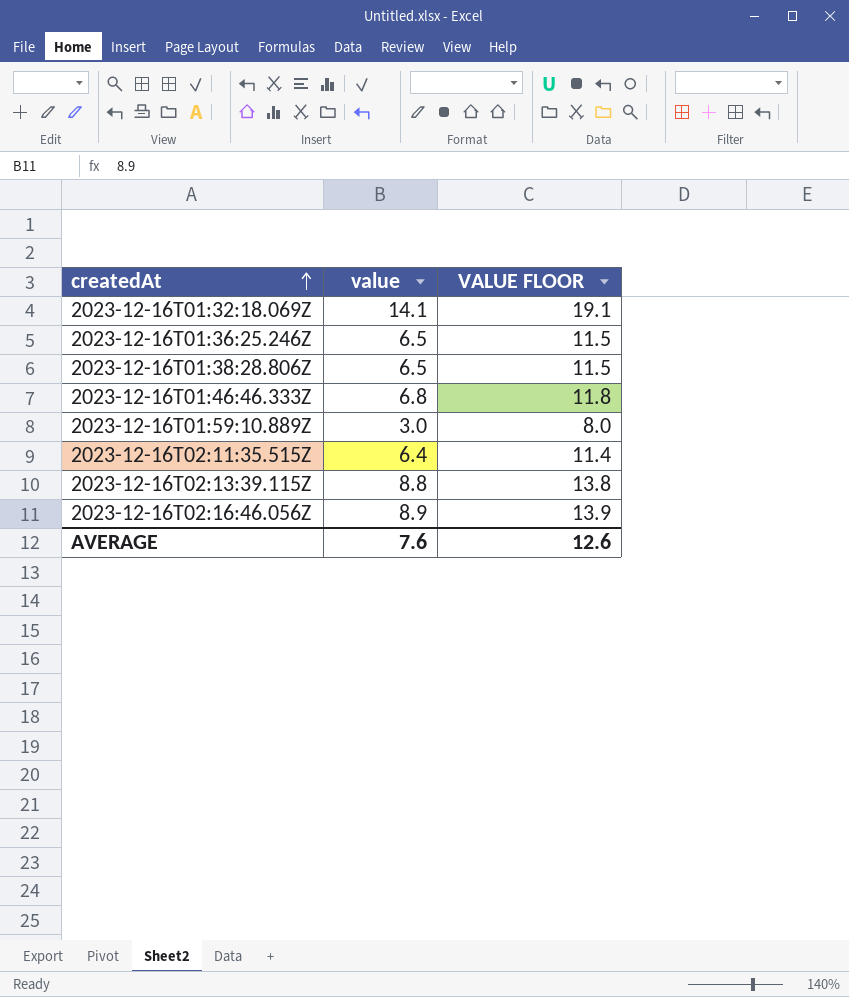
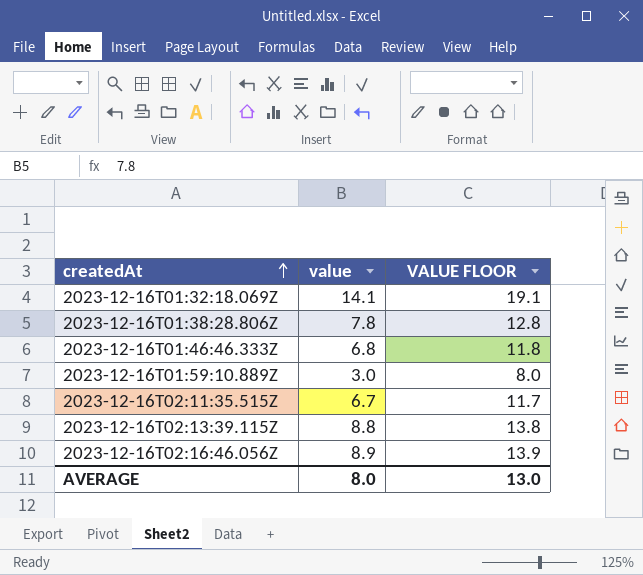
row 2023-12-16T01:36:25.246Z: 6.5 | 11.5 -> none
2023-12-16T01:38:28.806Z | value: 6.5 -> 7.8
2023-12-16T01:38:28.806Z | VALUE FLOOR: 11.5 -> 12.8
2023-12-16T02:11:35.515Z | value: 6.4 -> 6.7
2023-12-16T02:11:35.515Z | VALUE FLOOR: 11.4 -> 11.7
AVERAGE | value: 7.6 -> 8.0
AVERAGE | VALUE FLOOR: 12.6 -> 13.0

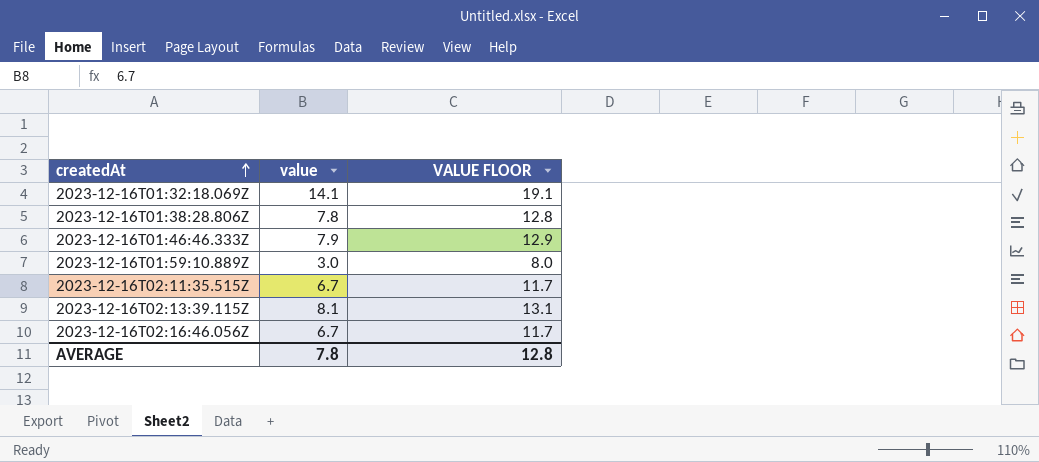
2023-12-16T01:46:46.333Z | value: 6.8 -> 7.9
2023-12-16T01:46:46.333Z | VALUE FLOOR: 11.8 -> 12.9
2023-12-16T02:13:39.115Z | value: 8.8 -> 8.1
2023-12-16T02:13:39.115Z | VALUE FLOOR: 13.8 -> 13.1
2023-12-16T02:16:46.056Z | value: 8.9 -> 6.7
2023-12-16T02:16:46.056Z | VALUE FLOOR: 13.9 -> 11.7
AVERAGE | value: 8.0 -> 7.8
AVERAGE | VALUE FLOOR: 13.0 -> 12.8

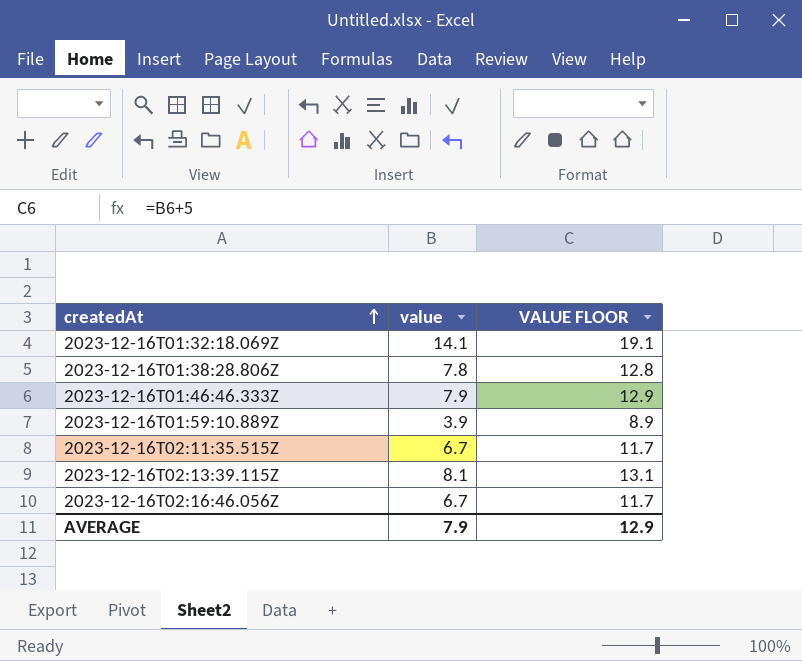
2023-12-16T01:59:10.889Z | value: 3.0 -> 3.9
2023-12-16T01:59:10.889Z | VALUE FLOOR: 8.0 -> 8.9
AVERAGE | value: 7.8 -> 7.9
AVERAGE | VALUE FLOOR: 12.8 -> 12.9

